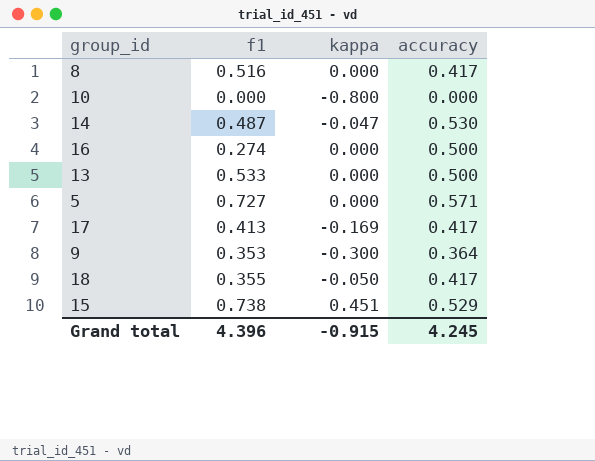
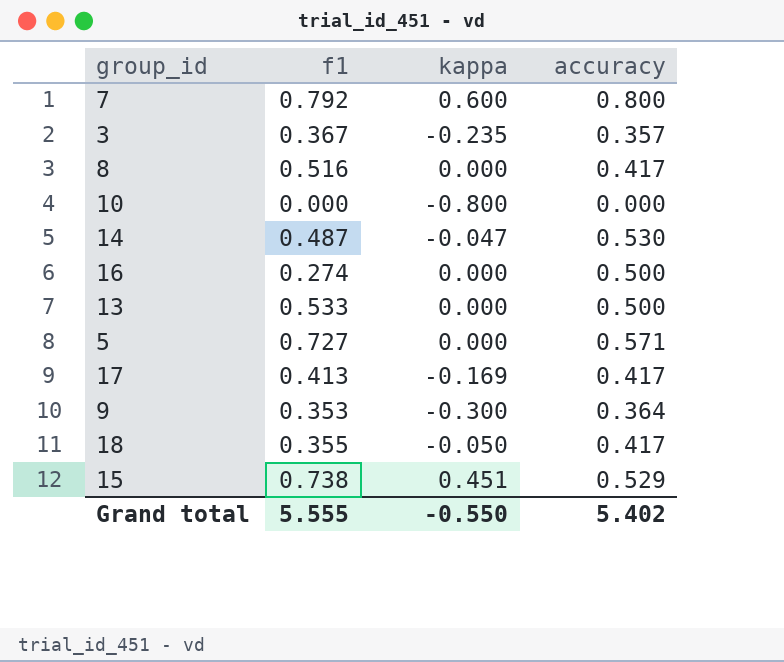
row 7: none -> 0.792 | 0.600 | 0.800
row 3: none -> 0.367 | -0.235 | 0.357
Grand total | f1: 4.396 -> 5.555
Grand total | kappa: -0.915 -> -0.550
Grand total | accuracy: 4.245 -> 5.402

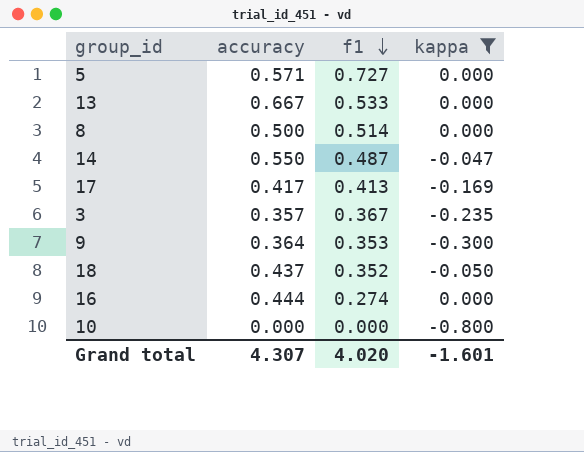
filter: none -> kappa <= 0.000
row order: none -> f1 descending
column accuracy | position: 4 -> 2
13 | accuracy: 0.500 -> 0.667
8 | accuracy: 0.417 -> 0.500
8 | f1: 0.516 -> 0.514
14 | accuracy: 0.530 -> 0.550
18 | accuracy: 0.417 -> 0.437
18 | f1: 0.355 -> 0.352
16 | accuracy: 0.500 -> 0.444
Grand total | accuracy: 5.402 -> 4.307
Grand total | f1: 5.555 -> 4.020
Grand total | kappa: -0.550 -> -1.601

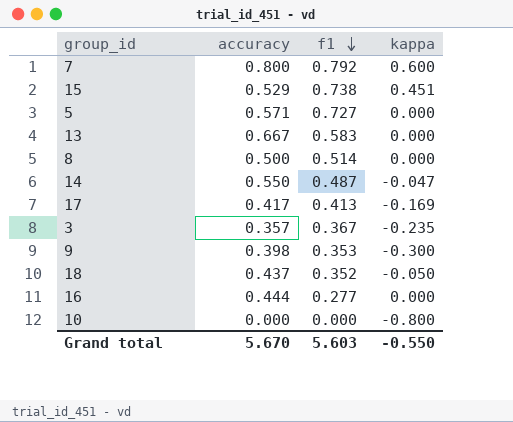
filter: kappa <= 0.000 -> none
13 | f1: 0.533 -> 0.583
9 | accuracy: 0.364 -> 0.398
16 | f1: 0.274 -> 0.277
Grand total | accuracy: 4.307 -> 5.670
Grand total | f1: 4.020 -> 5.603
Grand total | kappa: -1.601 -> -0.550

